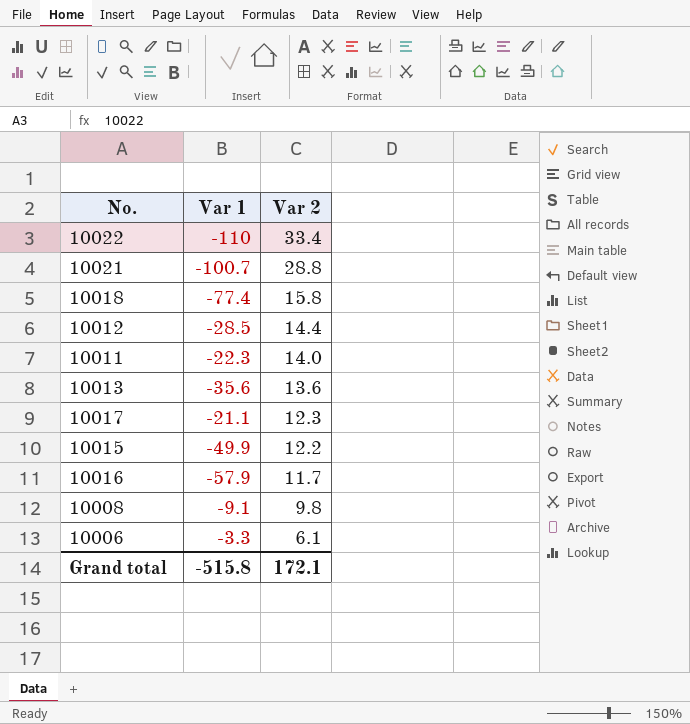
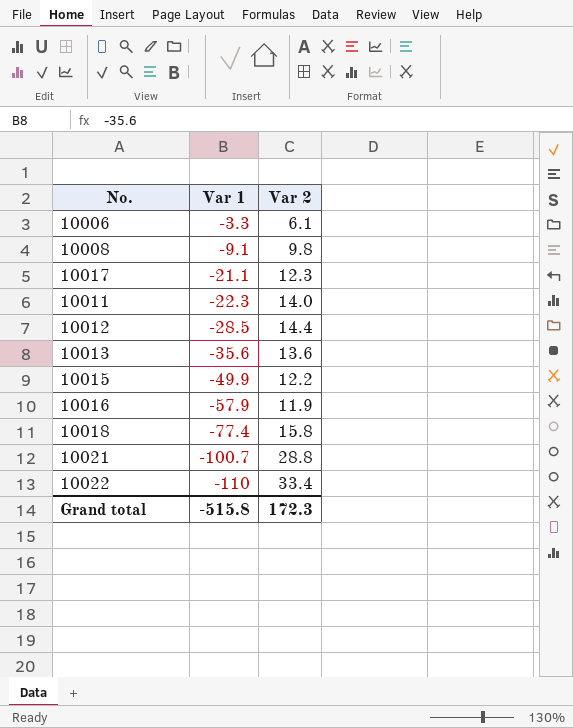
row order: Var 2 descending -> Var 1 descending
10016 | Var 2: 11.7 -> 11.9
Grand total | Var 2: 172.1 -> 172.3

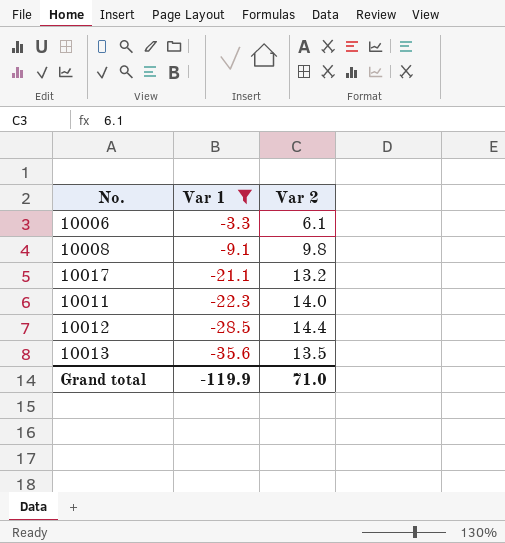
filter: none -> Var 1 >= -35.6
10017 | Var 2: 12.3 -> 13.2
10013 | Var 2: 13.6 -> 13.5
Grand total | Var 1: -515.8 -> -119.9
Grand total | Var 2: 172.3 -> 71.0

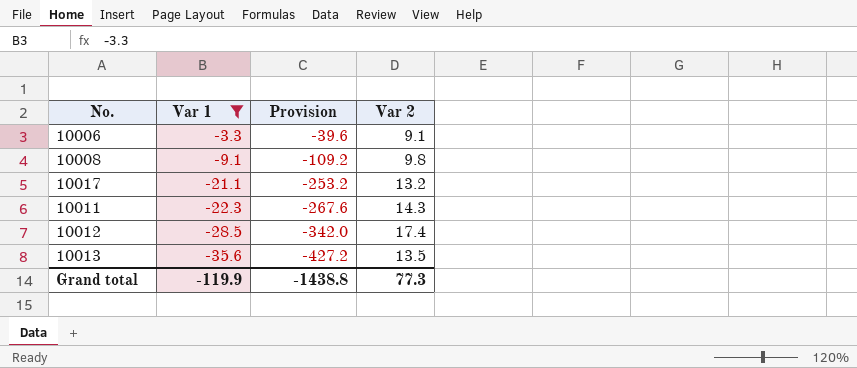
column Provision | formula: none -> [Var 1] * 12
10006 | Var 2: 6.1 -> 9.1
10011 | Var 2: 14.0 -> 14.3
10012 | Var 2: 14.4 -> 17.4
Grand total | Var 2: 71.0 -> 77.3

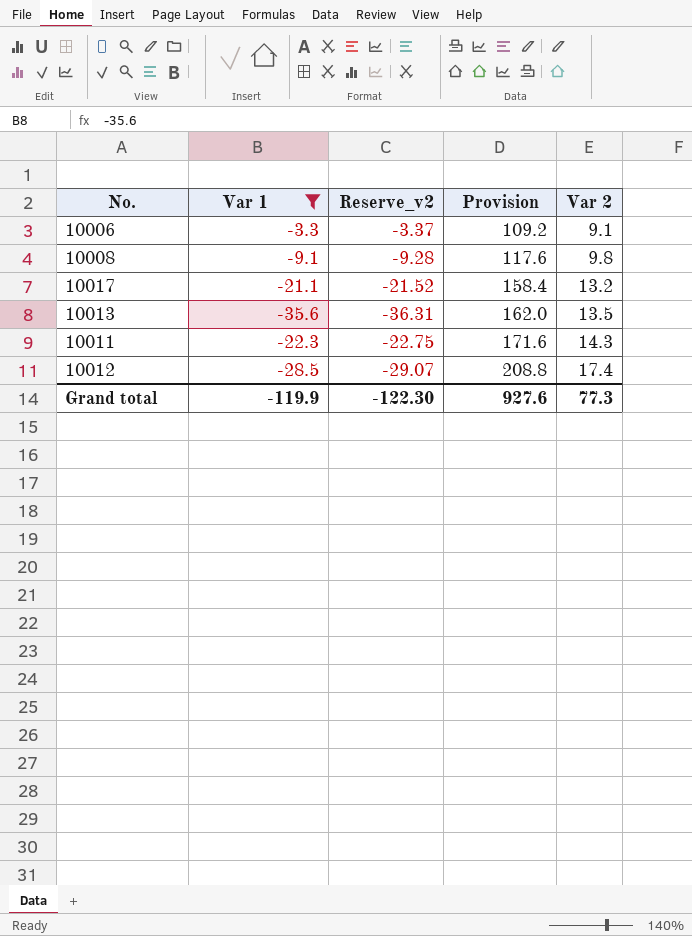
row order: Var 1 descending -> Provision ascending
column Reserve_v2 | formula: none -> [Var 1] * 1.02
column Provision | formula: [Var 1] * 12 -> [Var 2] * 12
Grand total | Provision: -1438.8 -> 927.6

